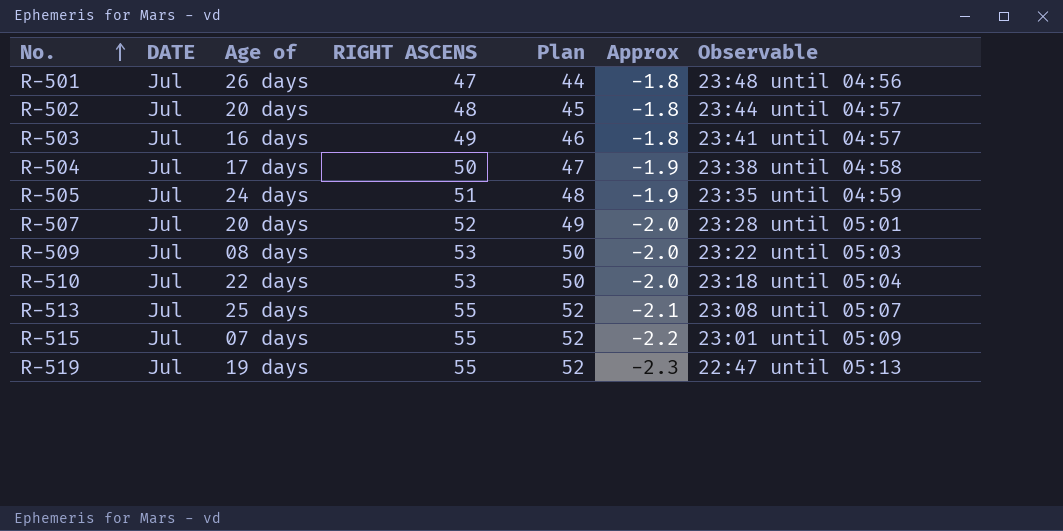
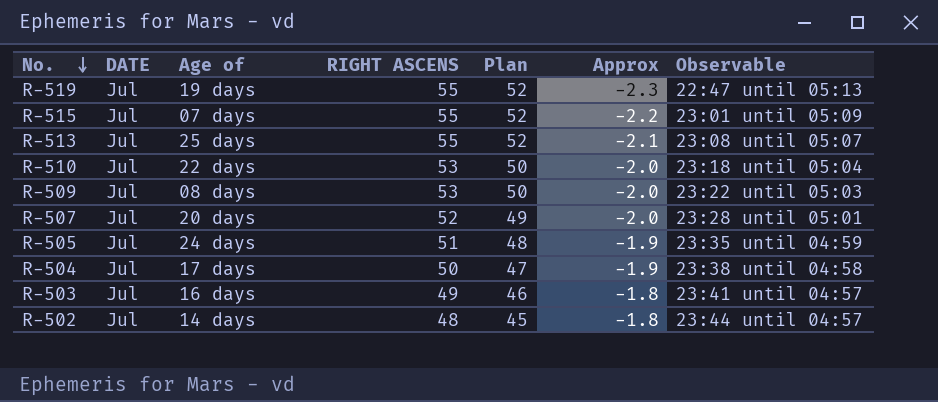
row order: No. ascending -> No. descending
row R-501: Jul | 26 days | 47 | 44 | -1.8 | 23:48 until 04:56 -> none
R-502 | Age of: 20 days -> 14 days

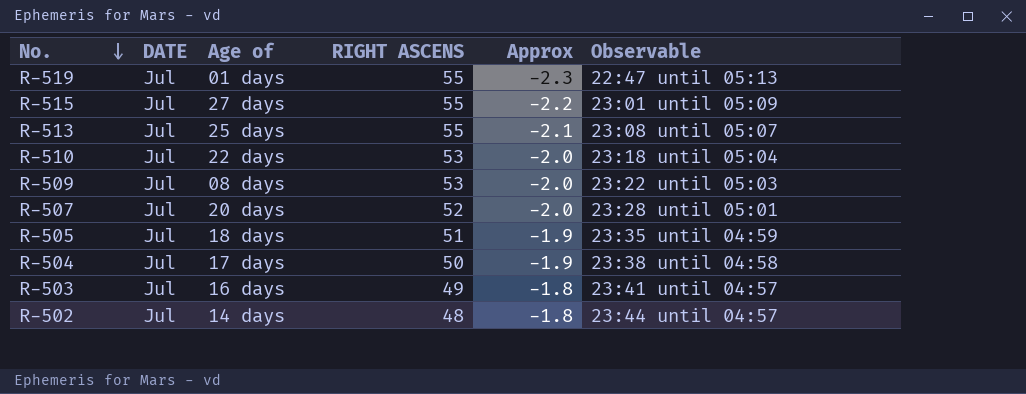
column Plan | formula: [RIGHT ASCENS] - 3 -> none
R-519 | Age of: 19 days -> 01 days
R-515 | Age of: 07 days -> 27 days
R-505 | Age of: 24 days -> 18 days

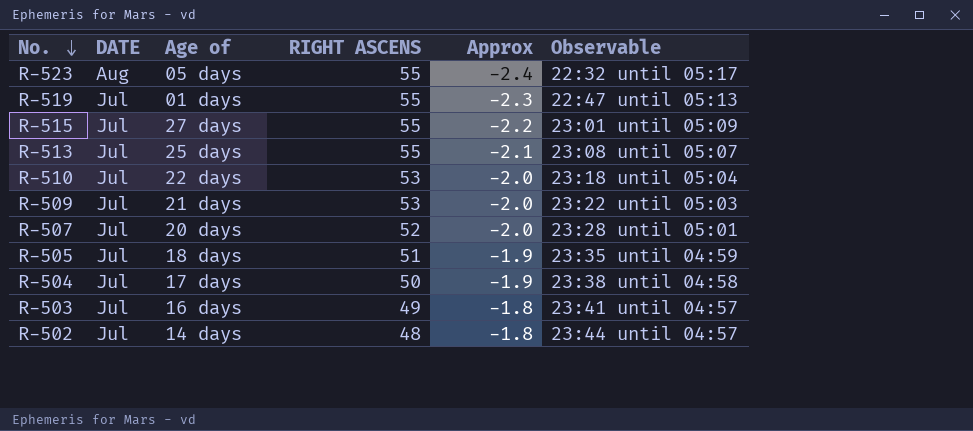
row R-523: none -> Aug | 05 days | 55 | -2.4 | 22:32 until 05:17
R-509 | Age of: 08 days -> 21 days

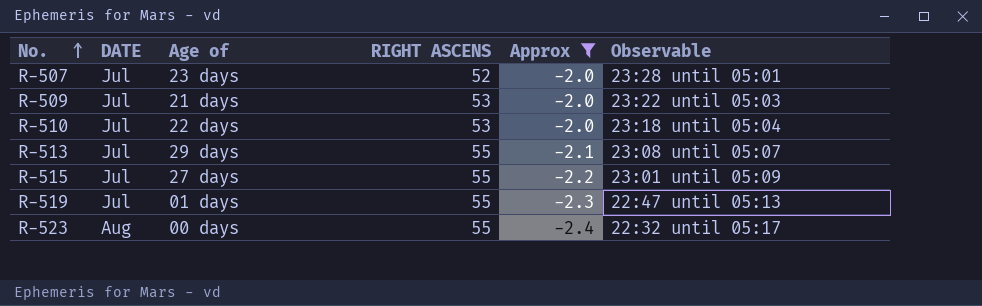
filter: none -> Approx <= -2.0
row order: No. descending -> No. ascending
R-507 | Age of: 20 days -> 23 days
R-513 | Age of: 25 days -> 29 days
R-523 | Age of: 05 days -> 00 days

